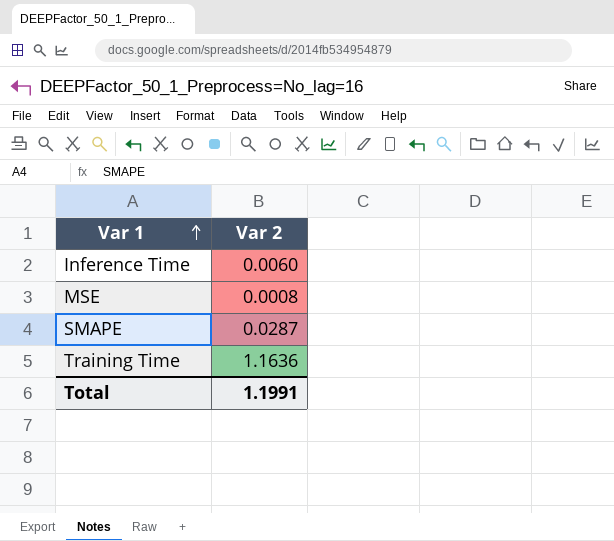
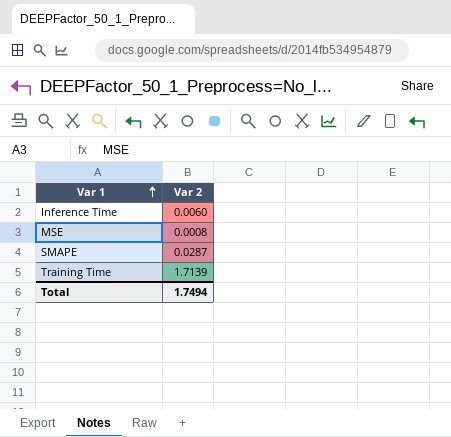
Training Time | Var 2: 1.1636 -> 1.7139
Total | Var 2: 1.1991 -> 1.7494

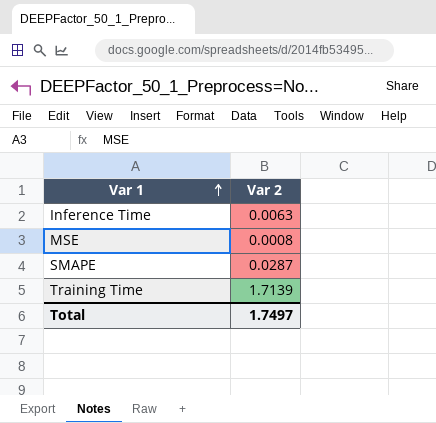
Inference Time | Var 2: 0.0060 -> 0.0063
Total | Var 2: 1.7494 -> 1.7497

